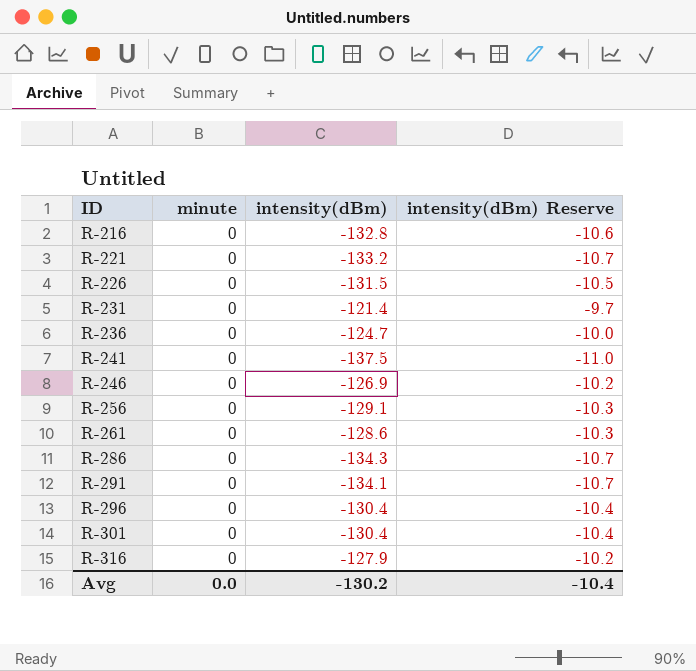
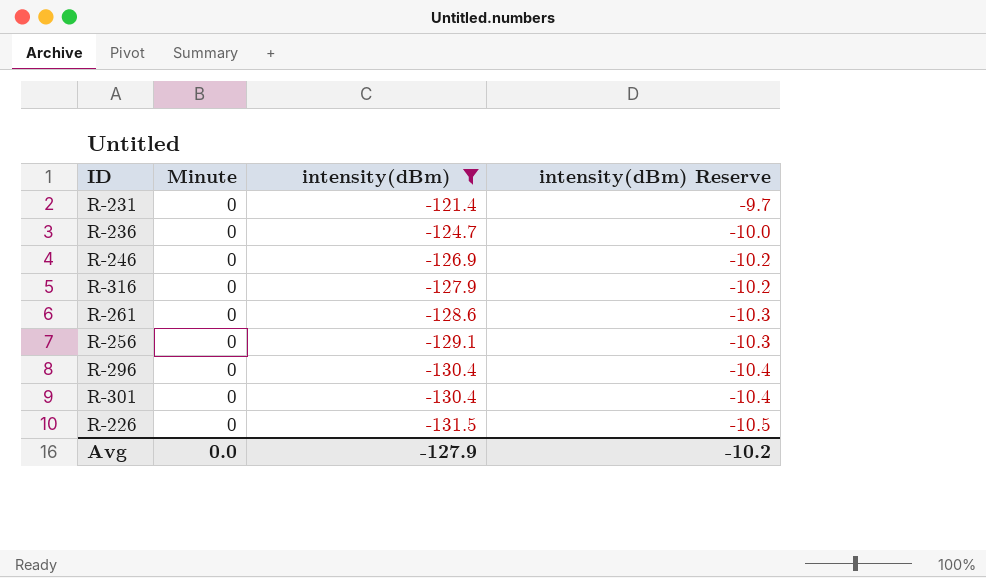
filter: none -> intensity(dBm) >= -131.5
row order: ID ascending -> intensity(dBm) descending
column name: minute -> Minute
Avg | intensity(dBm): -130.2 -> -127.9
Avg | intensity(dBm) Reserve: -10.4 -> -10.2

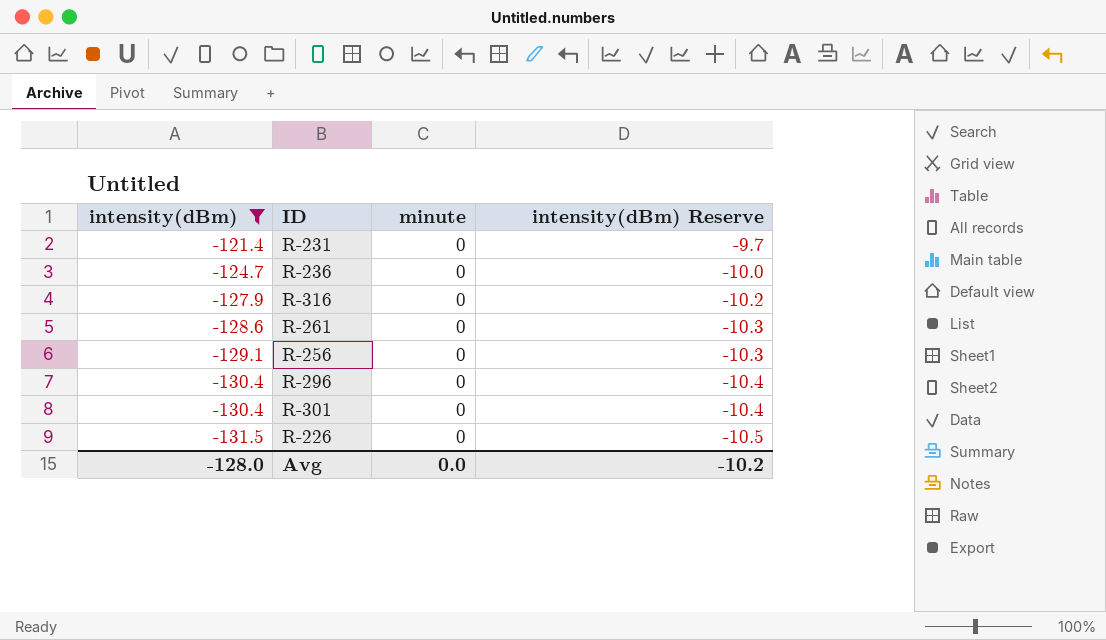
column intensity(dBm) | position: 3 -> 1
column name: Minute -> minute
row R-246: 0 | -126.9 | -10.2 -> none
Avg | intensity(dBm): -127.9 -> -128.0

